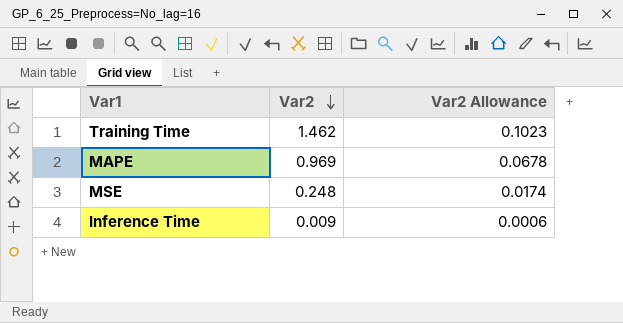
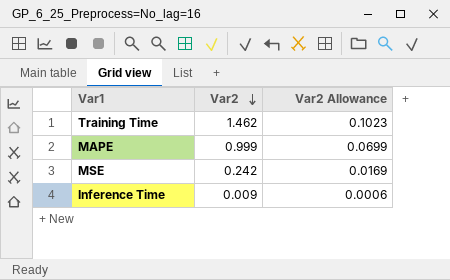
MAPE | Var2: 0.969 -> 0.999
MAPE | Var2 Allowance: 0.0678 -> 0.0699
MSE | Var2: 0.248 -> 0.242
MSE | Var2 Allowance: 0.0174 -> 0.0169

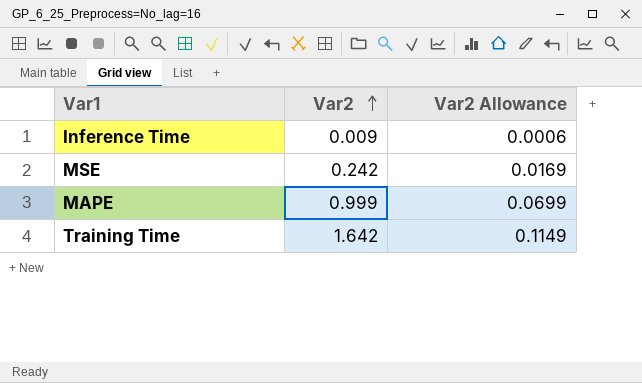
row order: Var2 descending -> Var2 ascending
Training Time | Var2: 1.462 -> 1.642
Training Time | Var2 Allowance: 0.1023 -> 0.1149

